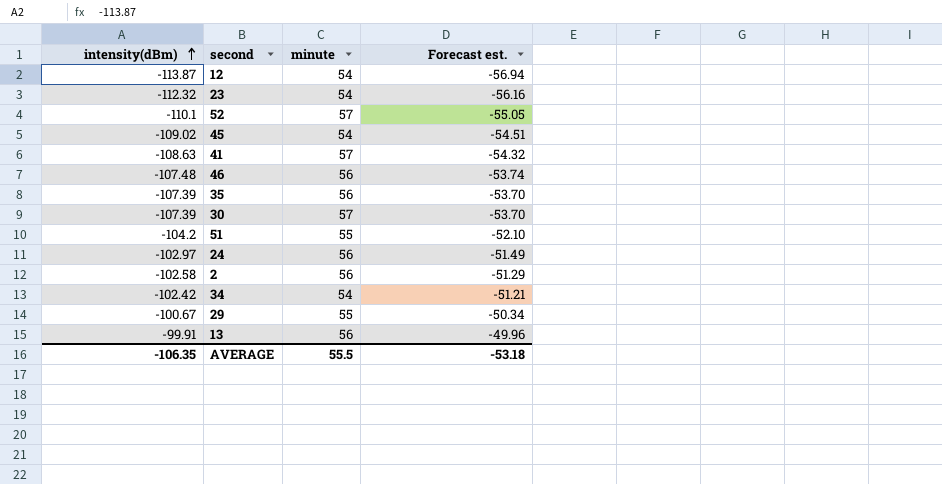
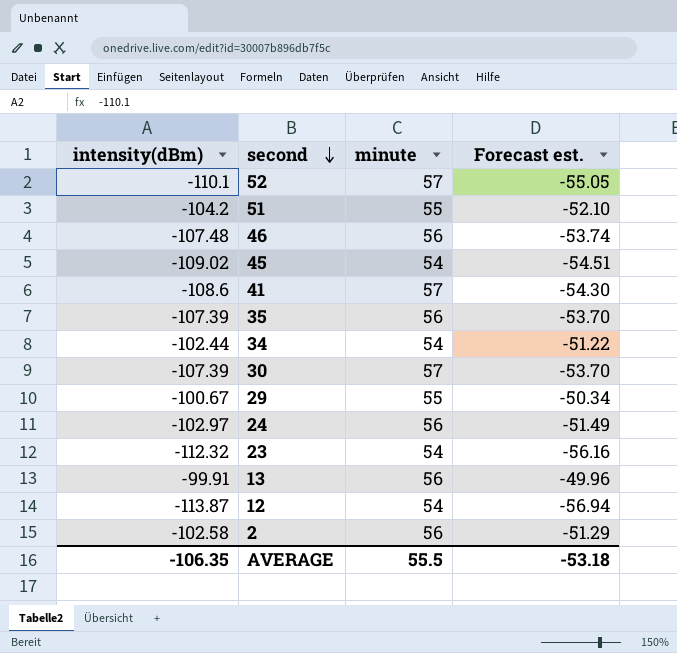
row order: intensity(dBm) ascending -> second descending
41 | intensity(dBm): -108.63 -> -108.6
41 | Forecast est.: -54.32 -> -54.30
34 | intensity(dBm): -102.42 -> -102.44
34 | Forecast est.: -51.21 -> -51.22

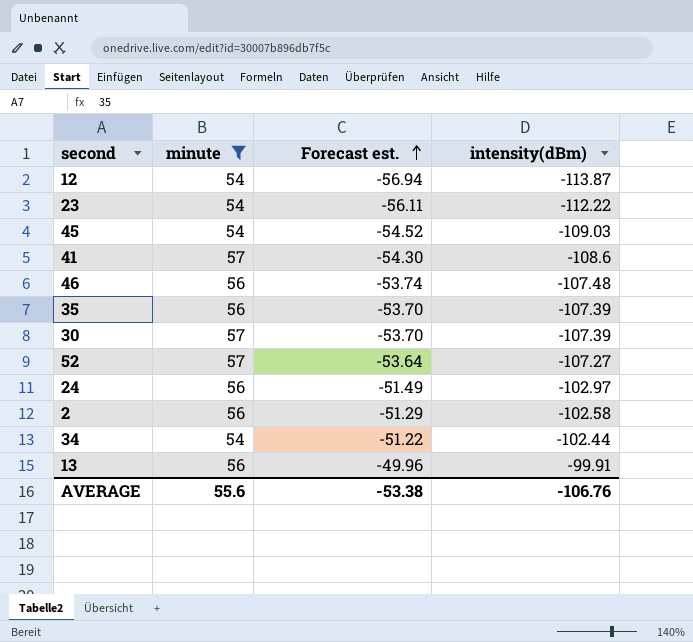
filter: none -> minute != 55
row order: second descending -> Forecast est. ascending
column intensity(dBm) | position: 1 -> 4
23 | Forecast est.: -56.16 -> -56.11
23 | intensity(dBm): -112.32 -> -112.22
45 | Forecast est.: -54.51 -> -54.52
45 | intensity(dBm): -109.02 -> -109.03
52 | Forecast est.: -55.05 -> -53.64
52 | intensity(dBm): -110.1 -> -107.27
AVERAGE | minute: 55.5 -> 55.6
AVERAGE | Forecast est.: -53.18 -> -53.38
AVERAGE | intensity(dBm): -106.35 -> -106.76

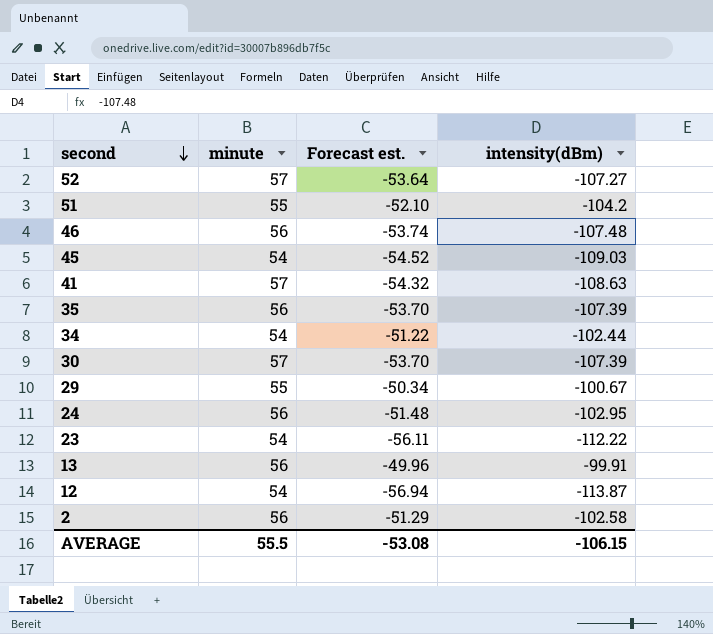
filter: minute != 55 -> none
row order: Forecast est. ascending -> second descending
41 | Forecast est.: -54.30 -> -54.32
41 | intensity(dBm): -108.6 -> -108.63
24 | Forecast est.: -51.49 -> -51.48
24 | intensity(dBm): -102.97 -> -102.95
AVERAGE | minute: 55.6 -> 55.5
AVERAGE | Forecast est.: -53.38 -> -53.08
AVERAGE | intensity(dBm): -106.76 -> -106.15

